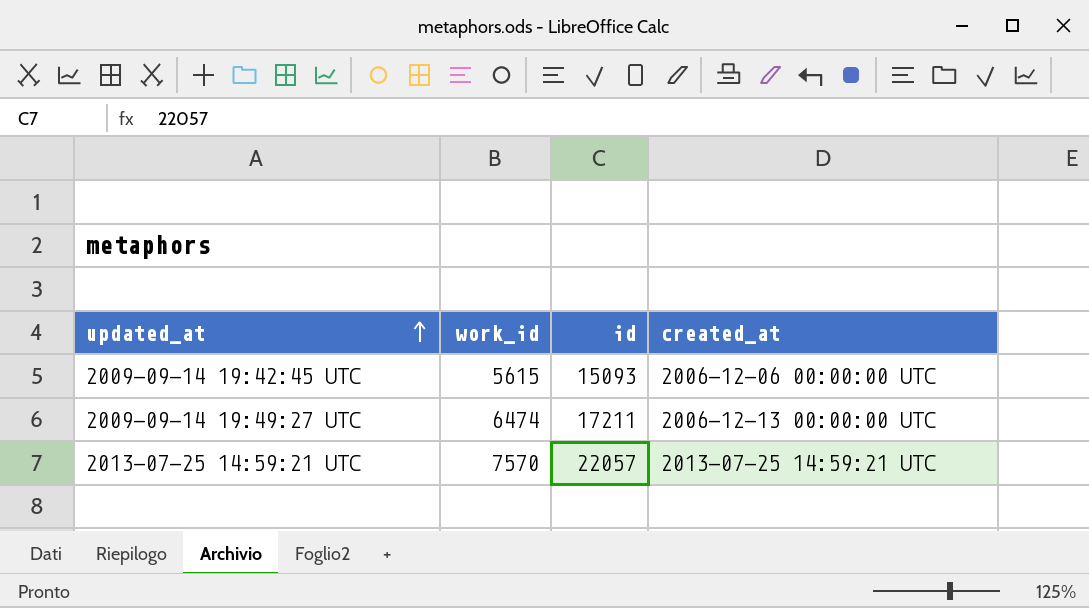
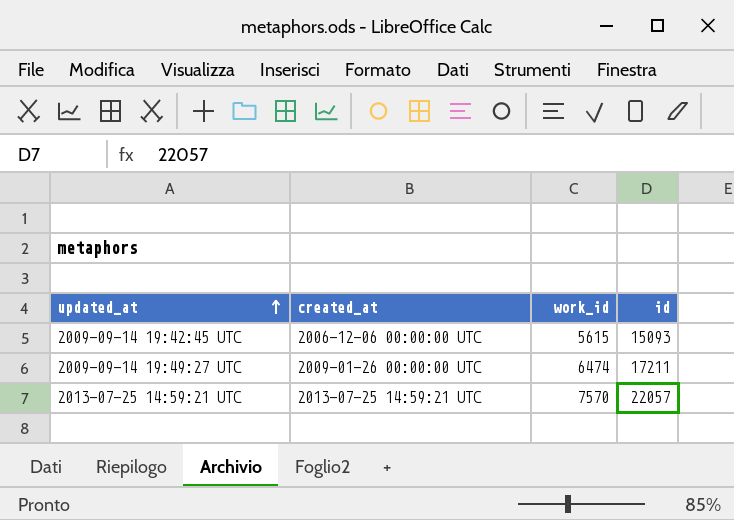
column created_at | position: 4 -> 2
2009-09-14 19:49:27 UTC | created_at: 2006-12-13 00:00:00 UTC -> 2009-01-26 00:00:00 UTC

